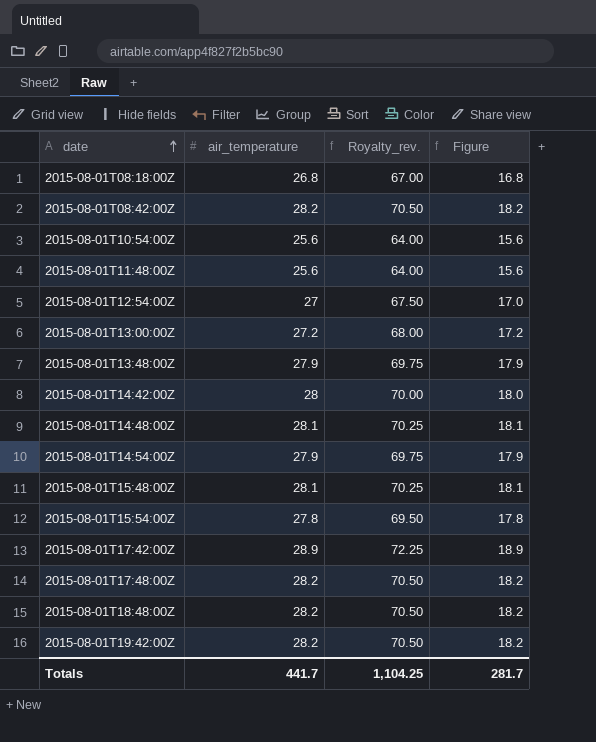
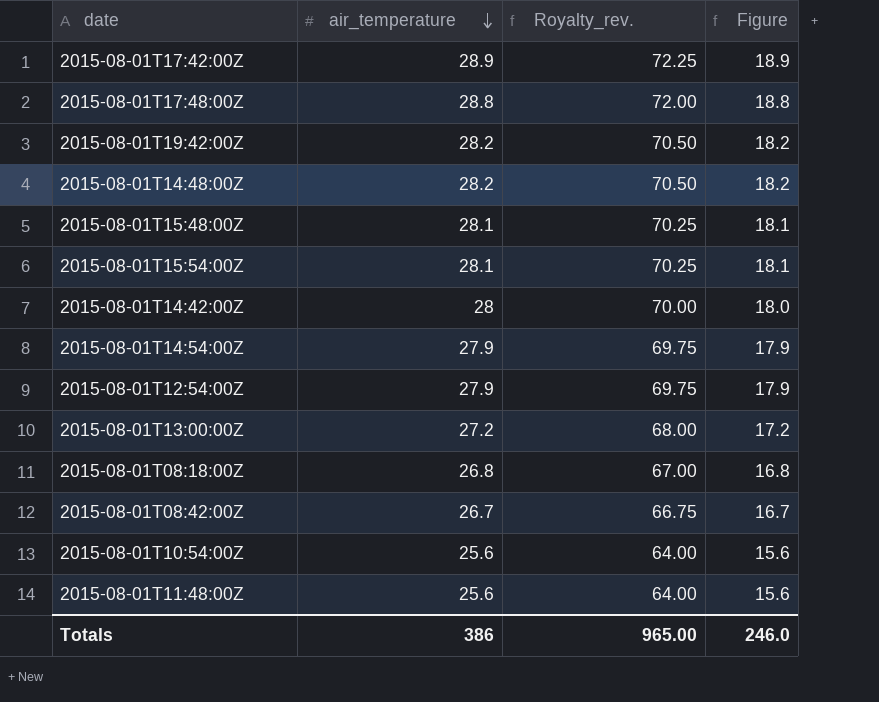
row order: date ascending -> air_temperature descending
row 2015-08-01T13:48:00Z: 27.9 | 69.75 | 17.9 -> none
row 2015-08-01T18:48:00Z: 28.2 | 70.50 | 18.2 -> none
2015-08-01T17:48:00Z | air_temperature: 28.2 -> 28.8
2015-08-01T17:48:00Z | Royalty_rev.: 70.50 -> 72.00
2015-08-01T17:48:00Z | Figure: 18.2 -> 18.8
2015-08-01T14:48:00Z | air_temperature: 28.1 -> 28.2
2015-08-01T14:48:00Z | Royalty_rev.: 70.25 -> 70.50
2015-08-01T14:48:00Z | Figure: 18.1 -> 18.2
2015-08-01T15:54:00Z | air_temperature: 27.8 -> 28.1
2015-08-01T15:54:00Z | Royalty_rev.: 69.50 -> 70.25
2015-08-01T15:54:00Z | Figure: 17.8 -> 18.1
2015-08-01T12:54:00Z | air_temperature: 27 -> 27.9
2015-08-01T12:54:00Z | Royalty_rev.: 67.50 -> 69.75
2015-08-01T12:54:00Z | Figure: 17.0 -> 17.9
2015-08-01T08:42:00Z | air_temperature: 28.2 -> 26.7
2015-08-01T08:42:00Z | Royalty_rev.: 70.50 -> 66.75
2015-08-01T08:42:00Z | Figure: 18.2 -> 16.7
Totals | air_temperature: 441.7 -> 386
Totals | Royalty_rev.: 1,104.25 -> 965.00
Totals | Figure: 281.7 -> 246.0

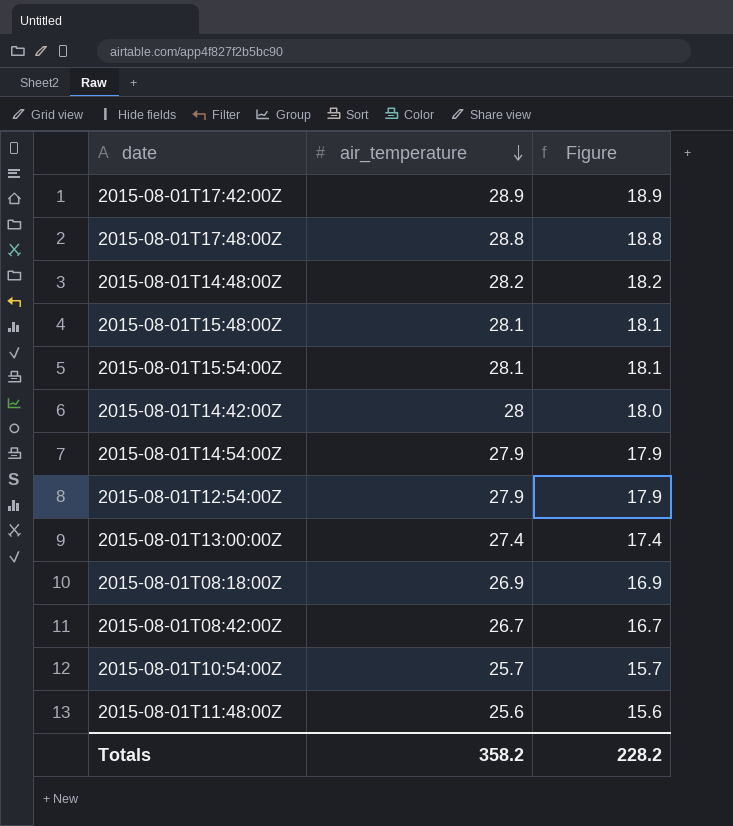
column Royalty_rev. | formula: [air_temperature] * 2.5 -> none
row 2015-08-01T19:42:00Z: 28.2 | 70.50 | 18.2 -> none
2015-08-01T13:00:00Z | air_temperature: 27.2 -> 27.4
2015-08-01T13:00:00Z | Figure: 17.2 -> 17.4
2015-08-01T08:18:00Z | air_temperature: 26.8 -> 26.9
2015-08-01T08:18:00Z | Figure: 16.8 -> 16.9
2015-08-01T10:54:00Z | air_temperature: 25.6 -> 25.7
2015-08-01T10:54:00Z | Figure: 15.6 -> 15.7
Totals | air_temperature: 386 -> 358.2
Totals | Figure: 246.0 -> 228.2

